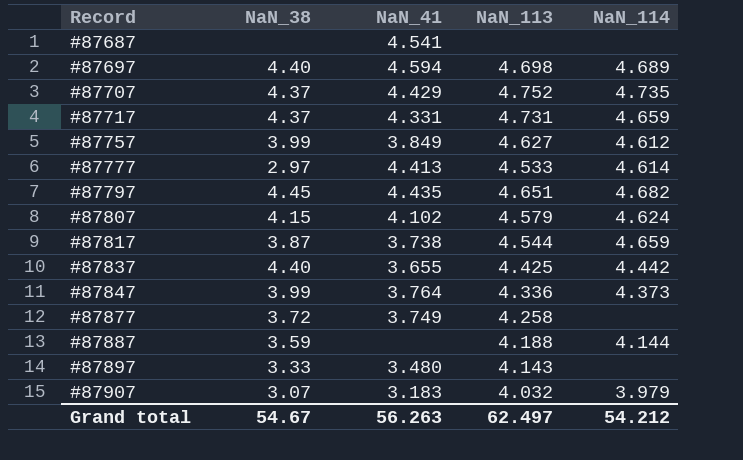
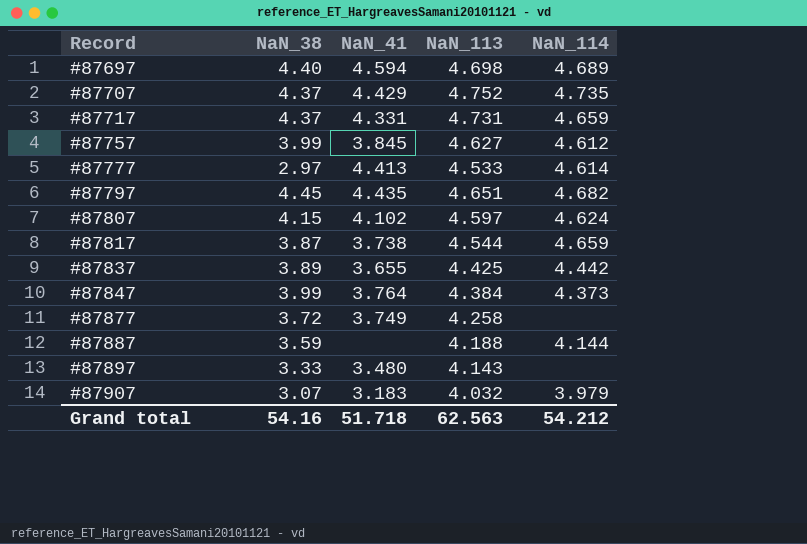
row #87687: none | 4.541 | none | none -> none
#87757 | NaN_41: 3.849 -> 3.845
#87807 | NaN_113: 4.579 -> 4.597
#87837 | NaN_38: 4.40 -> 3.89
#87847 | NaN_113: 4.336 -> 4.384
Grand total | NaN_38: 54.67 -> 54.16
Grand total | NaN_41: 56.263 -> 51.718
Grand total | NaN_113: 62.497 -> 62.563

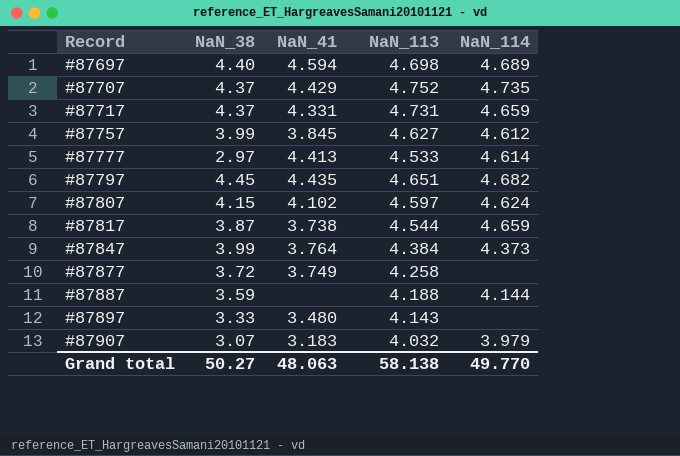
row #87837: 3.89 | 3.655 | 4.425 | 4.442 -> none
Grand total | NaN_38: 54.16 -> 50.27
Grand total | NaN_41: 51.718 -> 48.063
Grand total | NaN_113: 62.563 -> 58.138
Grand total | NaN_114: 54.212 -> 49.770

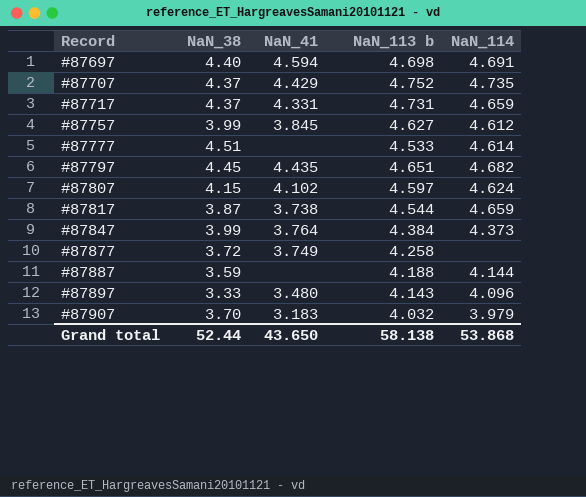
column name: NaN_113 -> NaN_113 b
#87697 | NaN_114: 4.689 -> 4.691
#87777 | NaN_38: 2.97 -> 4.51
#87777 | NaN_41: 4.413 -> none
#87897 | NaN_114: none -> 4.096
#87907 | NaN_38: 3.07 -> 3.70
Grand total | NaN_38: 50.27 -> 52.44
Grand total | NaN_41: 48.063 -> 43.650
Grand total | NaN_114: 49.770 -> 53.868

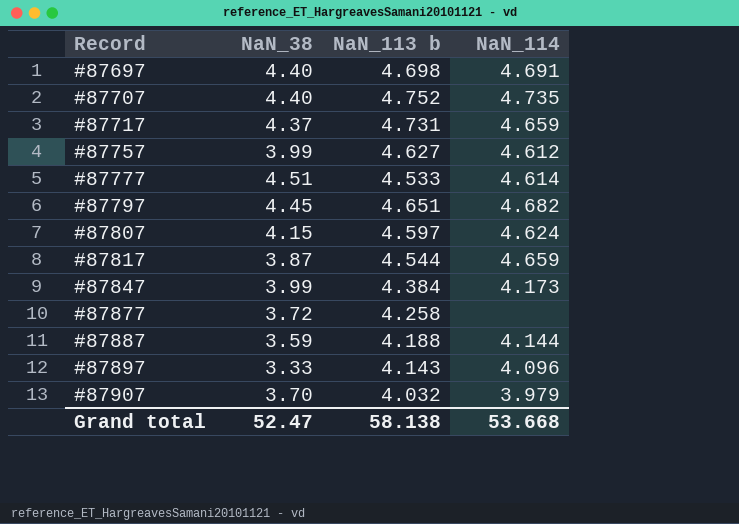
column NaN_41 | position: 3 -> none
#87707 | NaN_38: 4.37 -> 4.40
#87847 | NaN_114: 4.373 -> 4.173
Grand total | NaN_38: 52.44 -> 52.47
Grand total | NaN_114: 53.868 -> 53.668

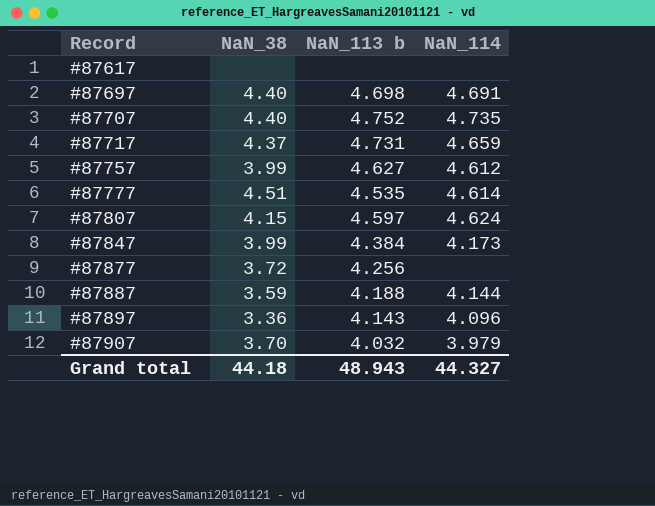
row #87797: 4.45 | 4.651 | 4.682 -> none
row #87817: 3.87 | 4.544 | 4.659 -> none
row #87617: none -> none | none | none
#87777 | NaN_113 b: 4.533 -> 4.535
#87877 | NaN_113 b: 4.258 -> 4.256
#87897 | NaN_38: 3.33 -> 3.36
Grand total | NaN_38: 52.47 -> 44.18
Grand total | NaN_113 b: 58.138 -> 48.943
Grand total | NaN_114: 53.668 -> 44.327

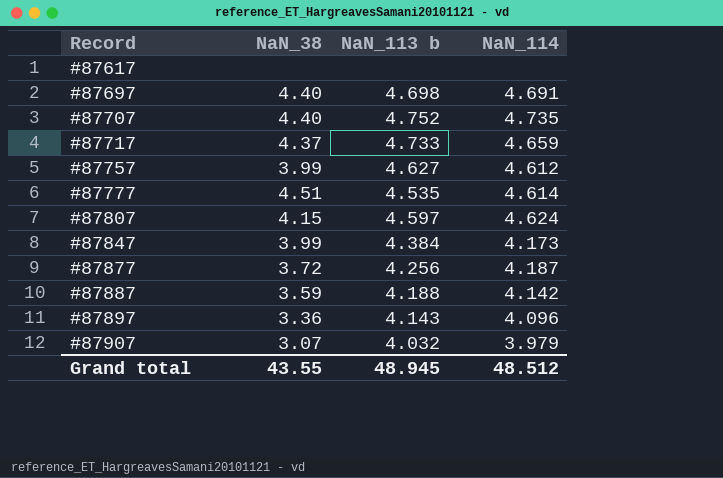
#87717 | NaN_113 b: 4.731 -> 4.733
#87877 | NaN_114: none -> 4.187
#87887 | NaN_114: 4.144 -> 4.142
#87907 | NaN_38: 3.70 -> 3.07
Grand total | NaN_38: 44.18 -> 43.55
Grand total | NaN_113 b: 48.943 -> 48.945
Grand total | NaN_114: 44.327 -> 48.512

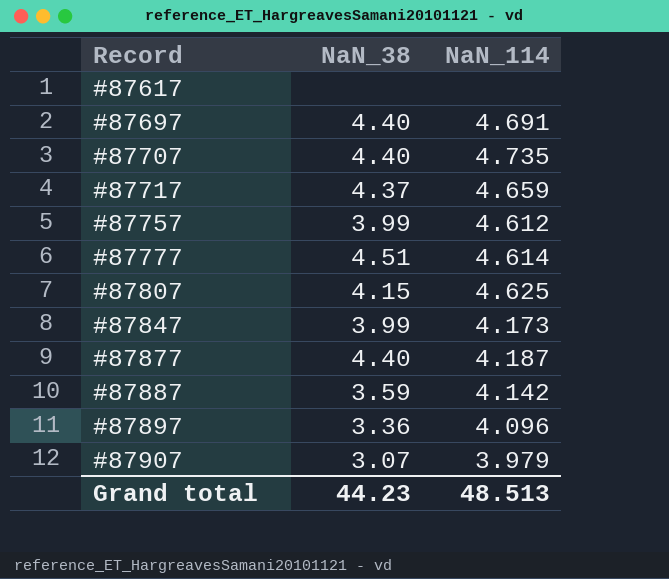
column NaN_113 b | position: 3 -> none
#87807 | NaN_114: 4.624 -> 4.625
#87877 | NaN_38: 3.72 -> 4.40
Grand total | NaN_38: 43.55 -> 44.23
Grand total | NaN_114: 48.512 -> 48.513

